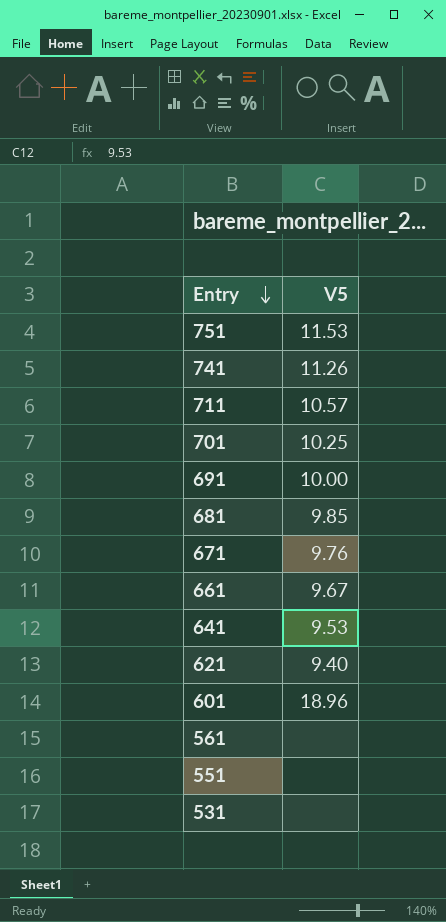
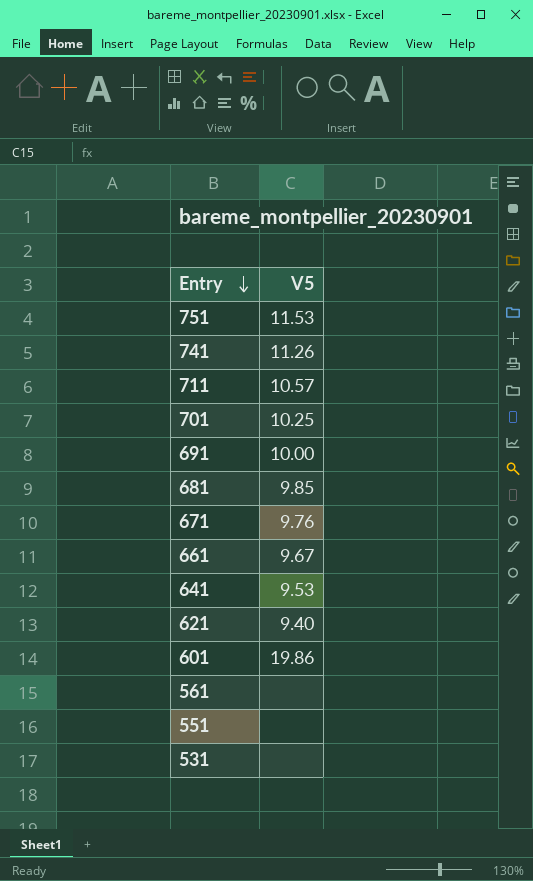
601 | V5: 18.96 -> 19.86

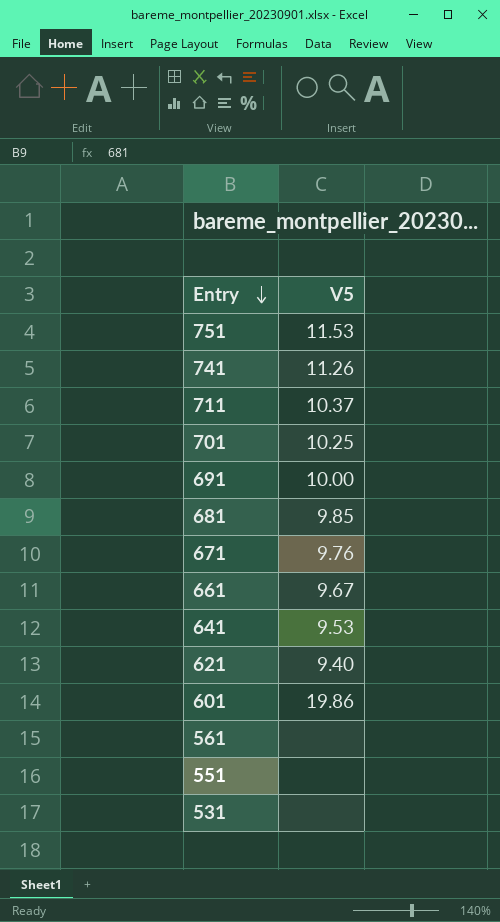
711 | V5: 10.57 -> 10.37

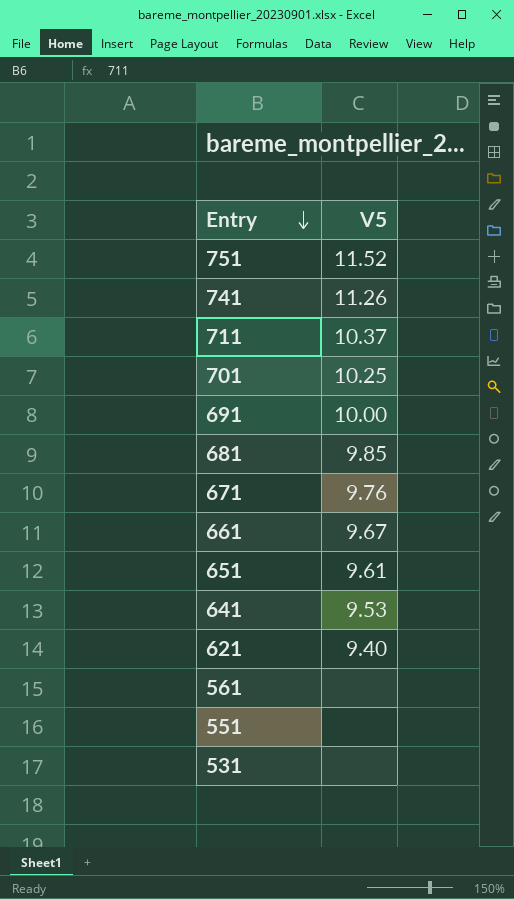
row 601: 19.86 -> none
751 | V5: 11.53 -> 11.52
row 651: none -> 9.61

